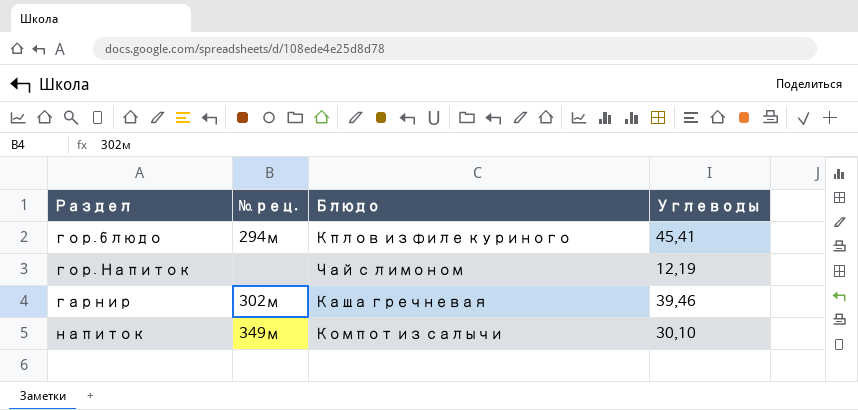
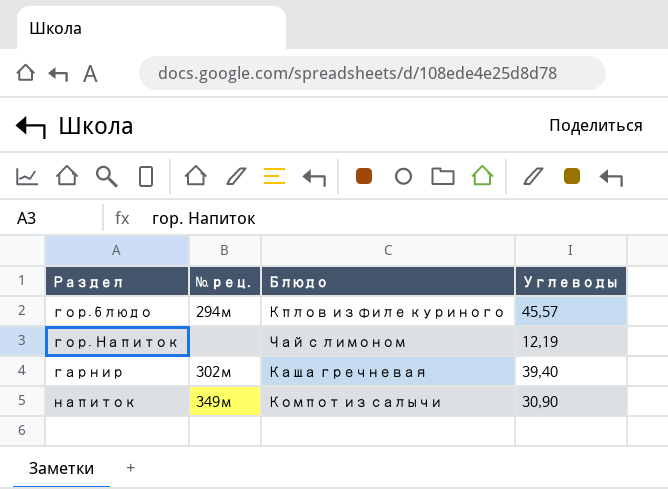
гор.блюдо | Углеводы: 45,41 -> 45,57
гарнир | Углеводы: 39,46 -> 39,40
напиток | Углеводы: 30,10 -> 30,90

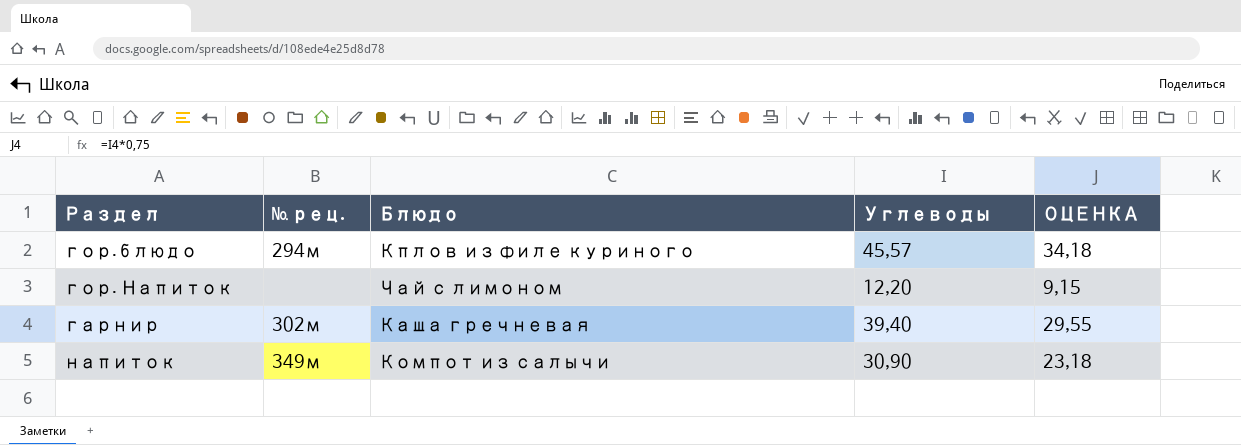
column ОЦЕНКА | formula: none -> [Углеводы] * 0,75
гор. Напиток | Углеводы: 12,19 -> 12,20

